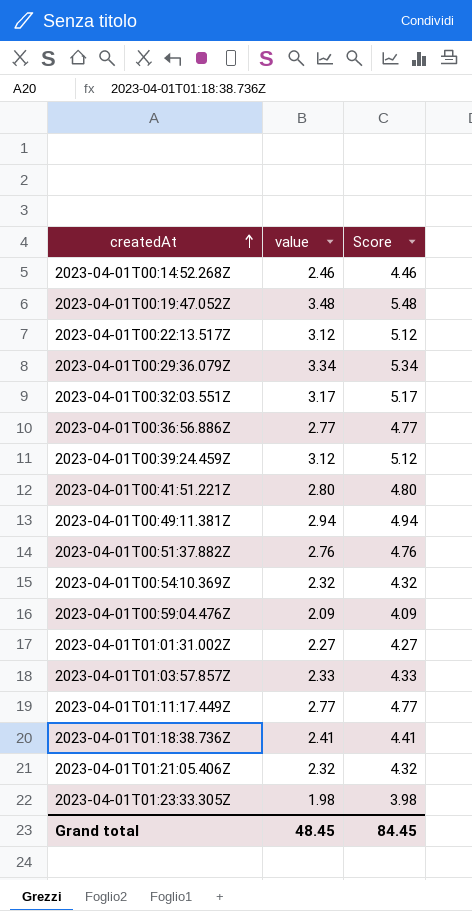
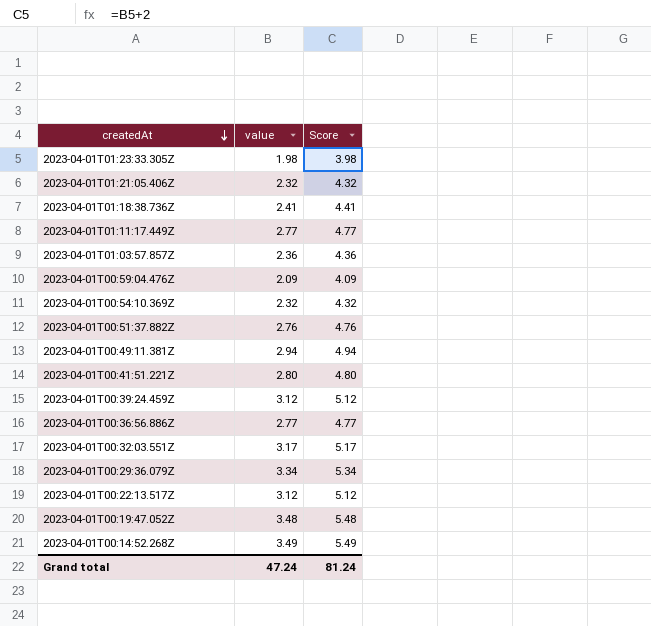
row order: createdAt ascending -> createdAt descending
row 2023-04-01T01:01:31.002Z: 2.27 | 4.27 -> none
2023-04-01T01:03:57.857Z | value: 2.33 -> 2.36
2023-04-01T01:03:57.857Z | Score: 4.33 -> 4.36
2023-04-01T00:14:52.268Z | value: 2.46 -> 3.49
2023-04-01T00:14:52.268Z | Score: 4.46 -> 5.49
Grand total | value: 48.45 -> 47.24
Grand total | Score: 84.45 -> 81.24

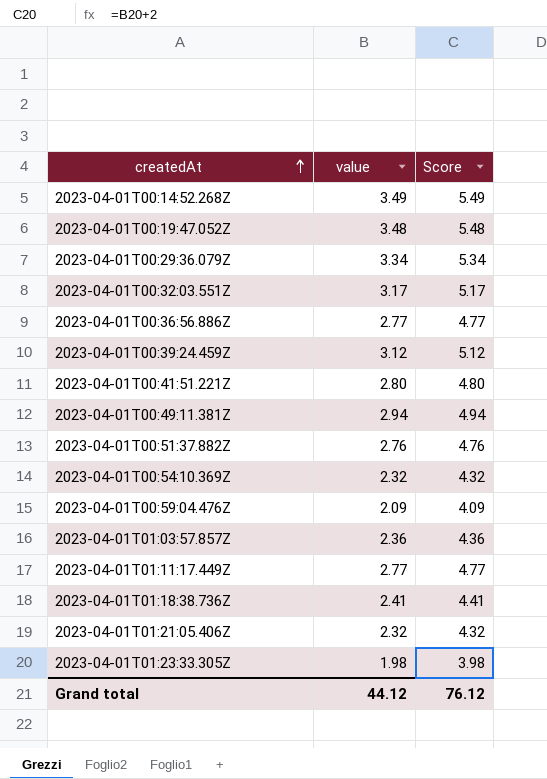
row order: createdAt descending -> createdAt ascending
row 2023-04-01T00:22:13.517Z: 3.12 | 5.12 -> none
Grand total | value: 47.24 -> 44.12
Grand total | Score: 81.24 -> 76.12

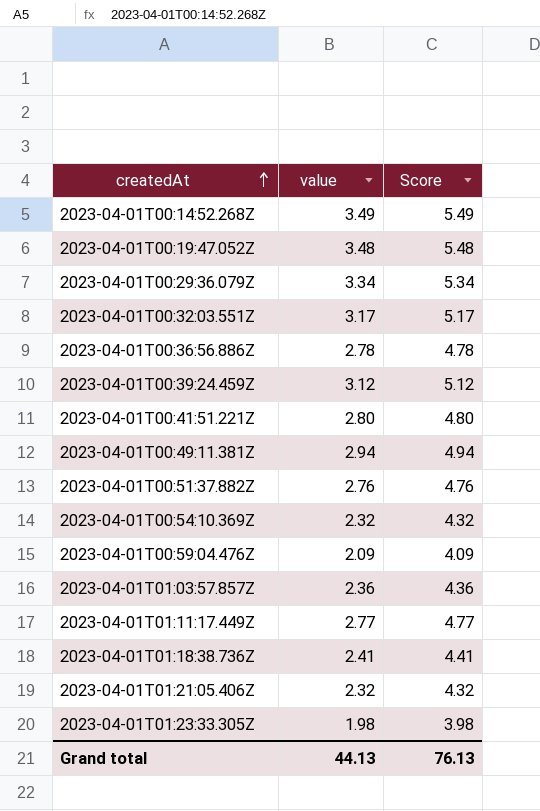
2023-04-01T00:36:56.886Z | value: 2.77 -> 2.78
2023-04-01T00:36:56.886Z | Score: 4.77 -> 4.78
Grand total | value: 44.12 -> 44.13
Grand total | Score: 76.12 -> 76.13

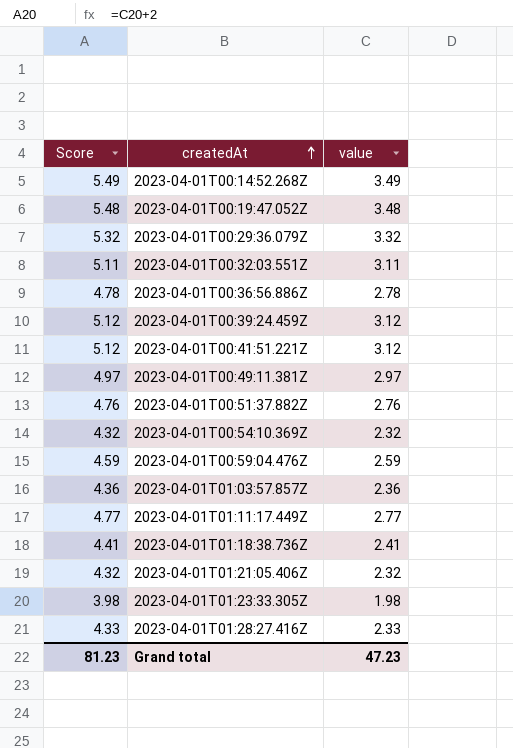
column Score | position: 3 -> 1
2023-04-01T00:29:36.079Z | Score: 5.34 -> 5.32
2023-04-01T00:29:36.079Z | value: 3.34 -> 3.32
2023-04-01T00:32:03.551Z | Score: 5.17 -> 5.11
2023-04-01T00:32:03.551Z | value: 3.17 -> 3.11
2023-04-01T00:41:51.221Z | Score: 4.80 -> 5.12
2023-04-01T00:41:51.221Z | value: 2.80 -> 3.12
2023-04-01T00:49:11.381Z | Score: 4.94 -> 4.97
2023-04-01T00:49:11.381Z | value: 2.94 -> 2.97
2023-04-01T00:59:04.476Z | Score: 4.09 -> 4.59
2023-04-01T00:59:04.476Z | value: 2.09 -> 2.59
row 2023-04-01T01:28:27.416Z: none -> 4.33 | 2.33
Grand total | Score: 76.13 -> 81.23
Grand total | value: 44.13 -> 47.23

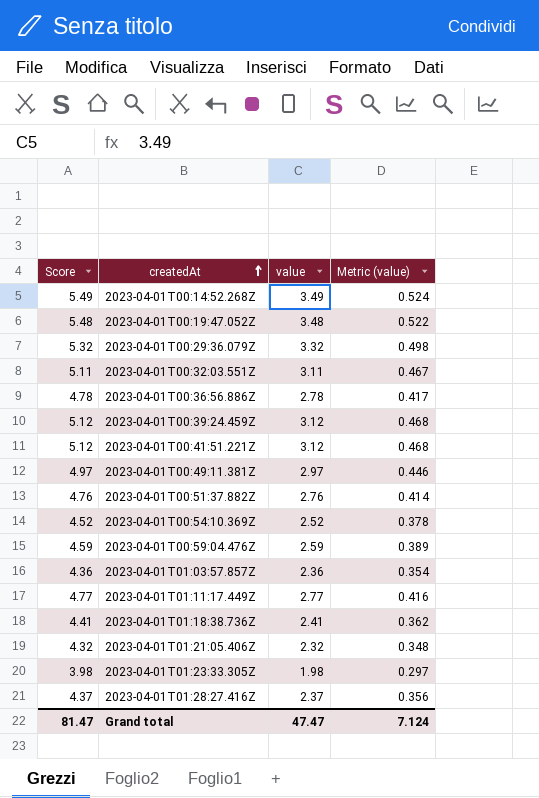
column Metric (value) | formula: none -> [value] * 0.15
2023-04-01T00:54:10.369Z | Score: 4.32 -> 4.52
2023-04-01T00:54:10.369Z | value: 2.32 -> 2.52
2023-04-01T01:28:27.416Z | Score: 4.33 -> 4.37
2023-04-01T01:28:27.416Z | value: 2.33 -> 2.37
Grand total | Score: 81.23 -> 81.47
Grand total | value: 47.23 -> 47.47

